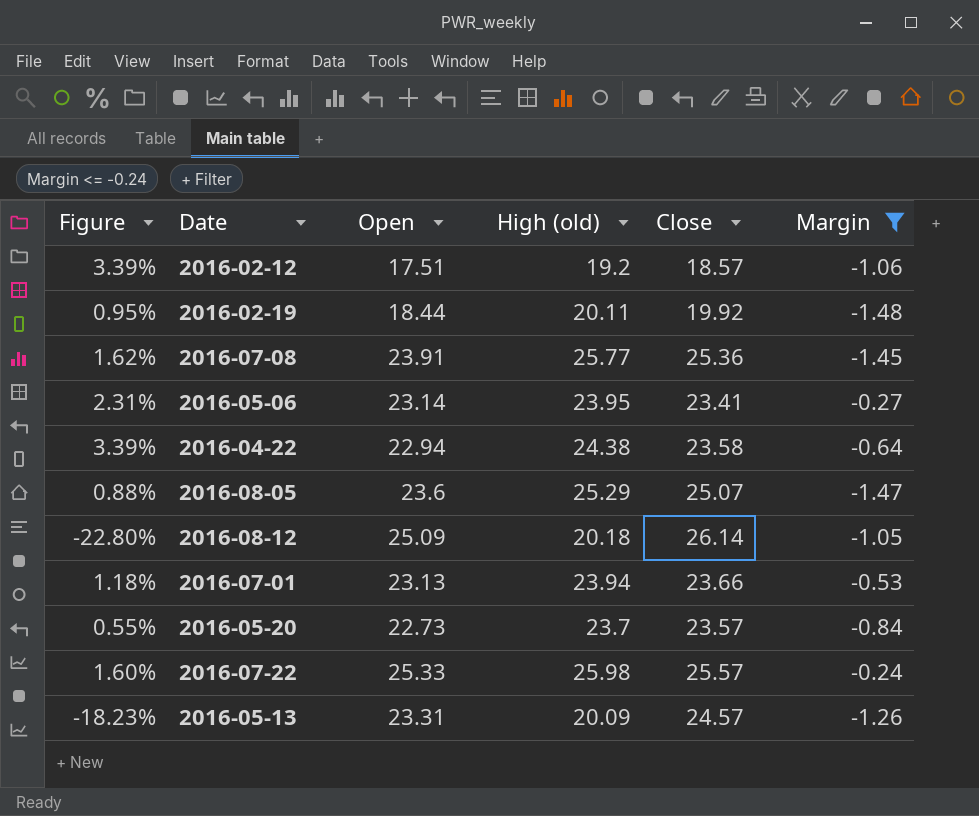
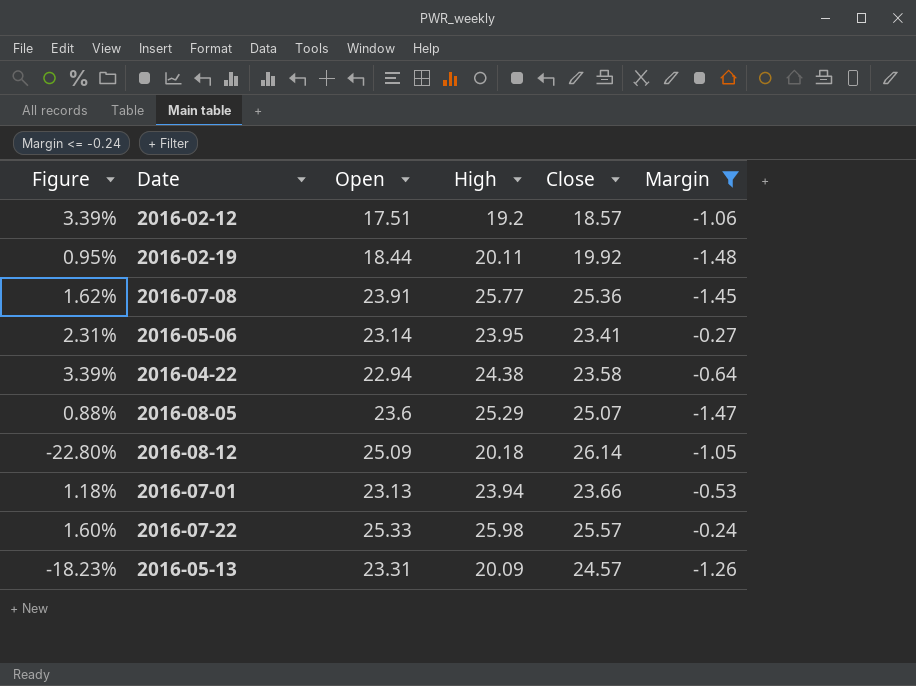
column name: High (old) -> High
row 2016-05-20: 0.55% | 22.73 | 23.7 | 23.57 | -0.84 -> none

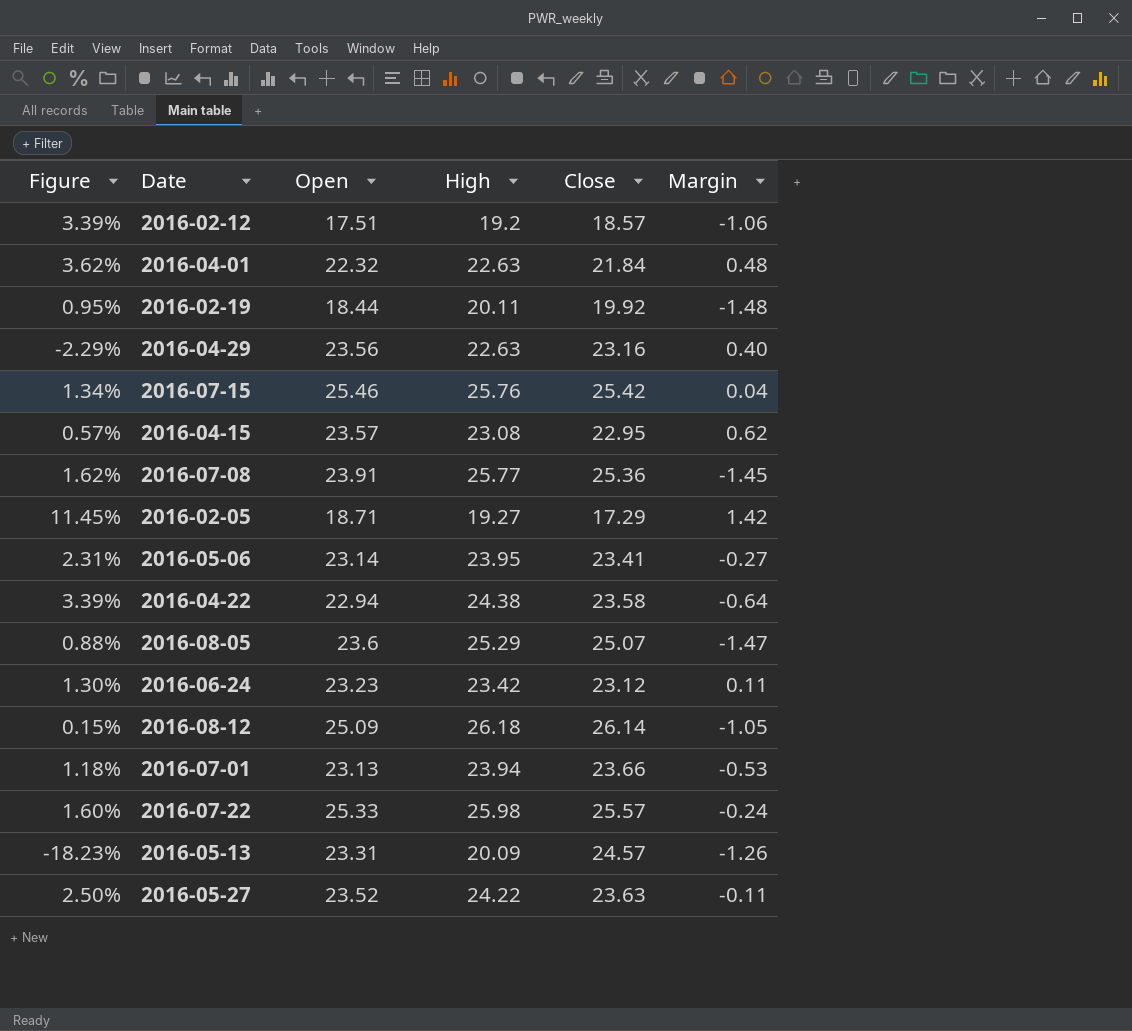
filter: Margin <= -0.24 -> none
2016-08-12 | Figure: -22.80% -> 0.15%
2016-08-12 | High: 20.18 -> 26.18

